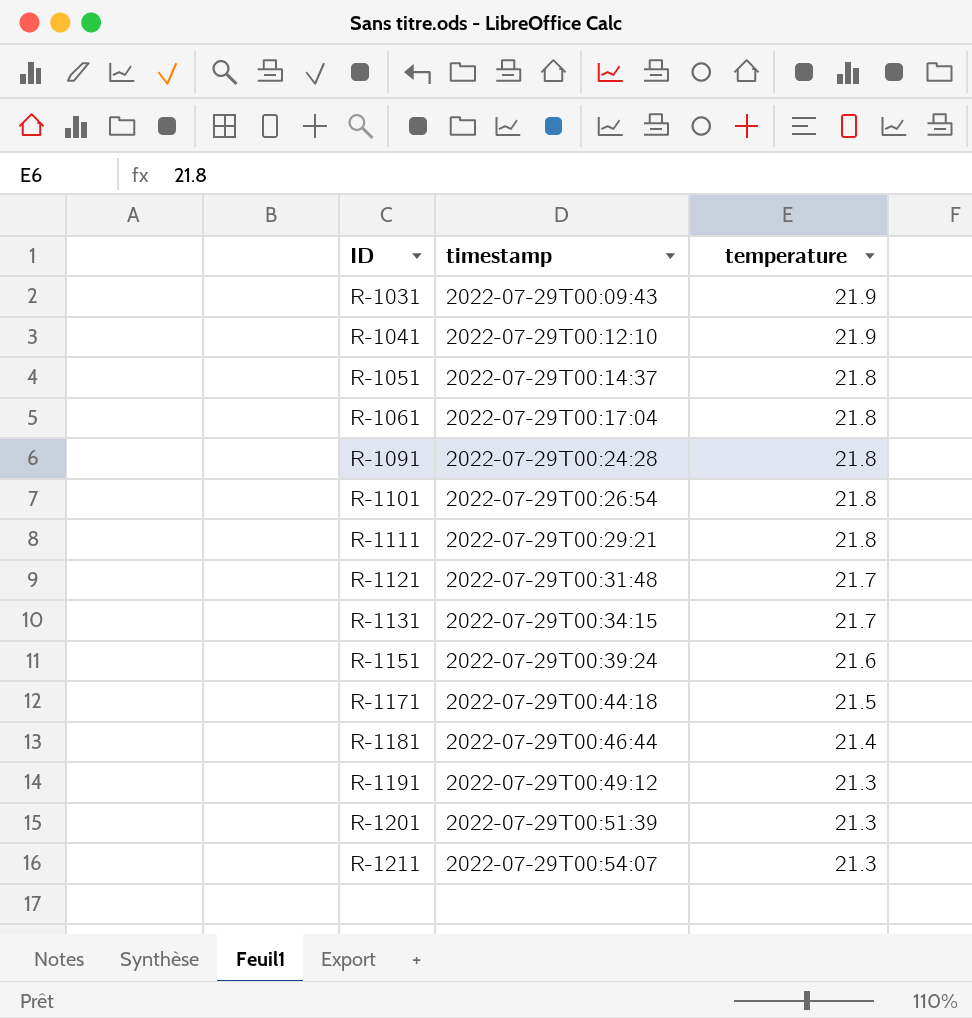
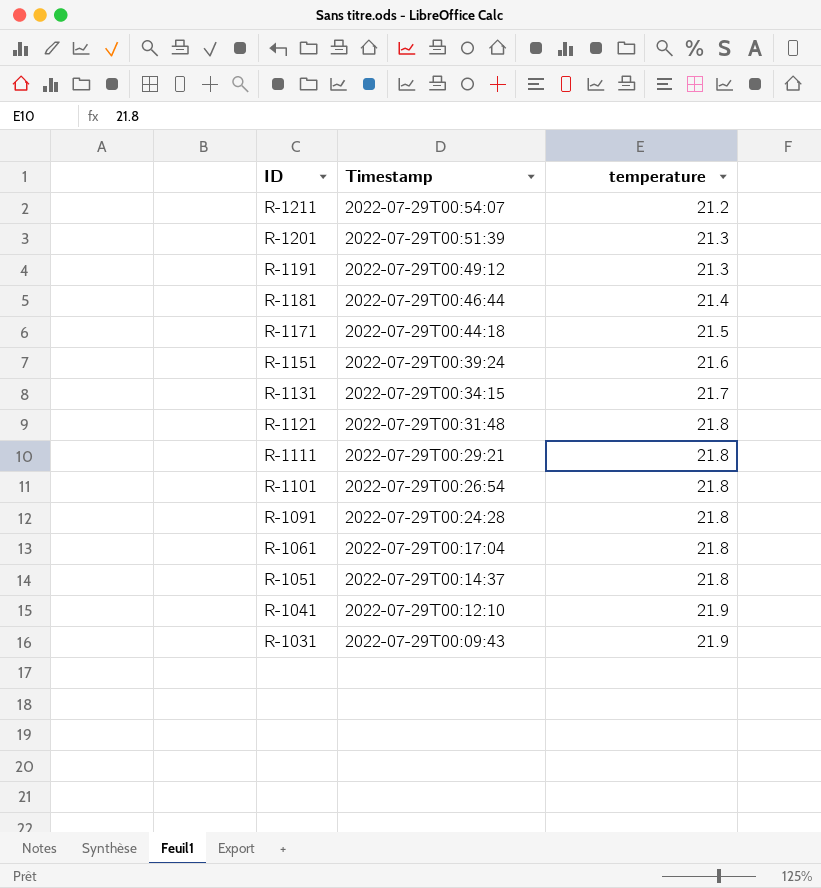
row order: ID ascending -> ID descending
column name: timestamp -> Timestamp
R-1211 | temperature: 21.3 -> 21.2
R-1121 | temperature: 21.7 -> 21.8

